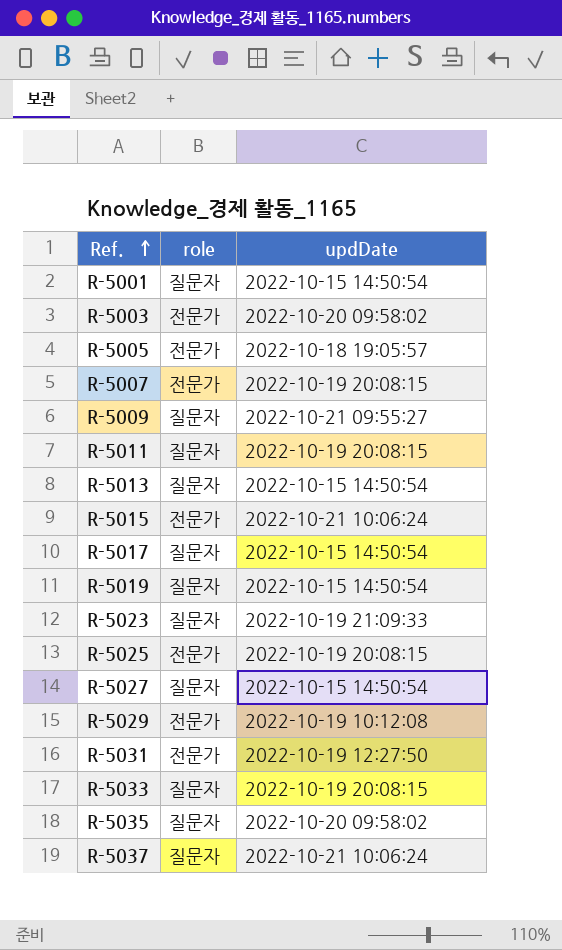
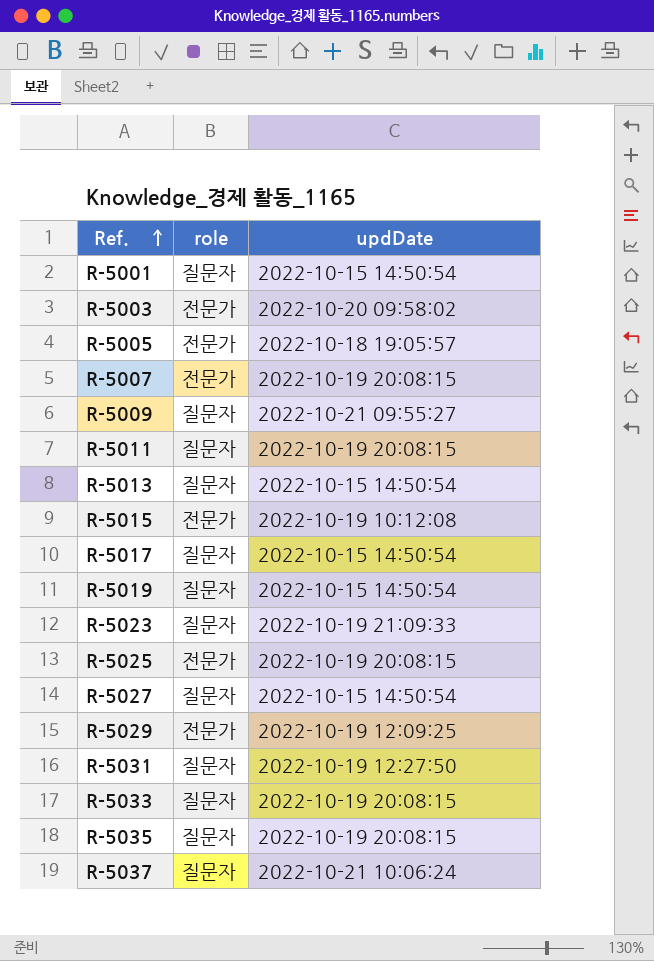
R-5015 | updDate: 2022-10-21 10:06:24 -> 2022-10-19 10:12:08
R-5029 | updDate: 2022-10-19 10:12:08 -> 2022-10-19 12:09:25
R-5031 | role: 전문가 -> 질문자
R-5035 | updDate: 2022-10-20 09:58:02 -> 2022-10-19 20:08:15

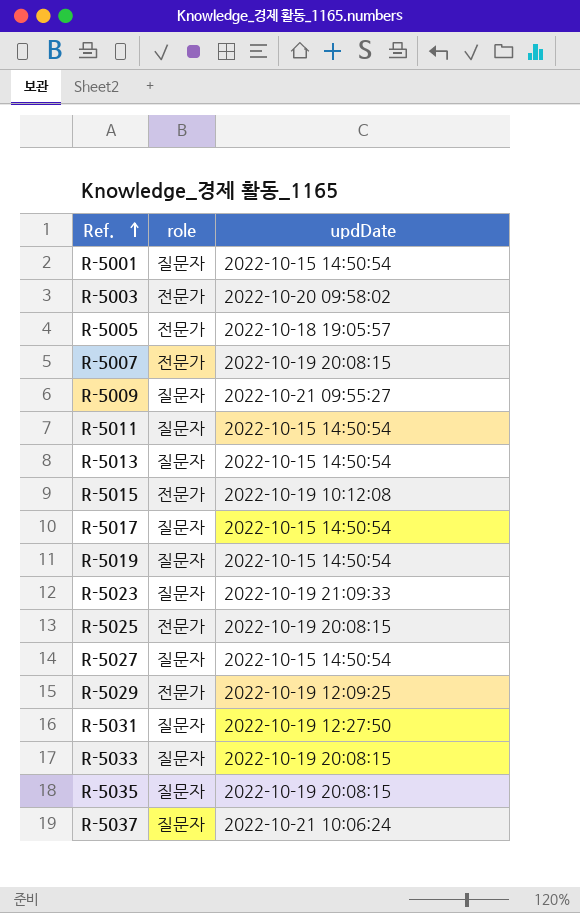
R-5011 | updDate: 2022-10-19 20:08:15 -> 2022-10-15 14:50:54

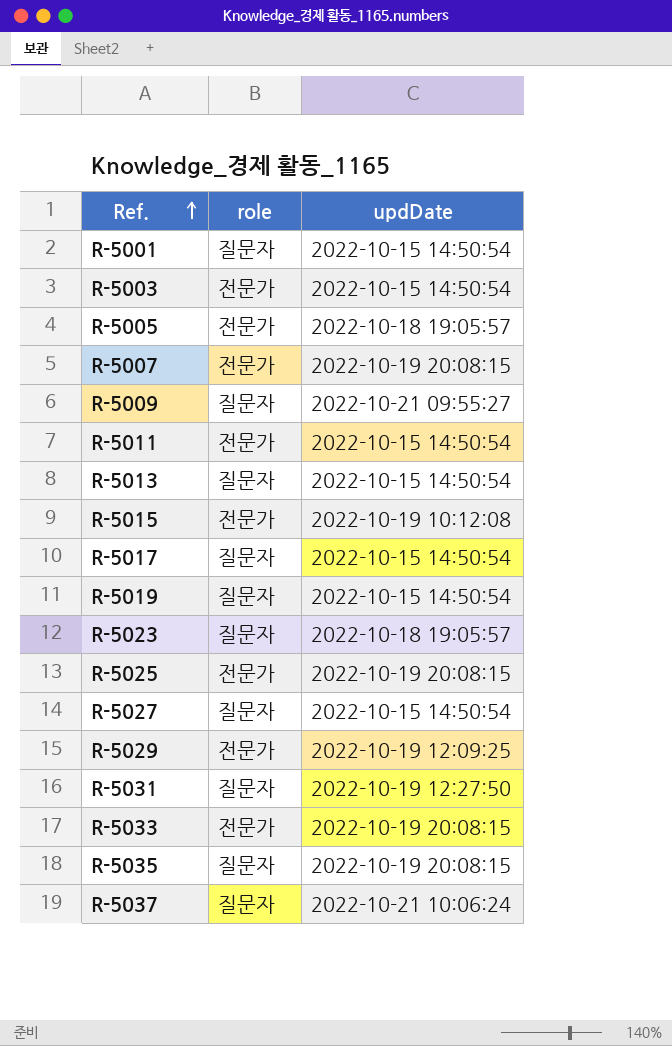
R-5003 | updDate: 2022-10-20 09:58:02 -> 2022-10-15 14:50:54
R-5011 | role: 질문자 -> 전문가
R-5023 | updDate: 2022-10-19 21:09:33 -> 2022-10-18 19:05:57
R-5033 | role: 질문자 -> 전문가

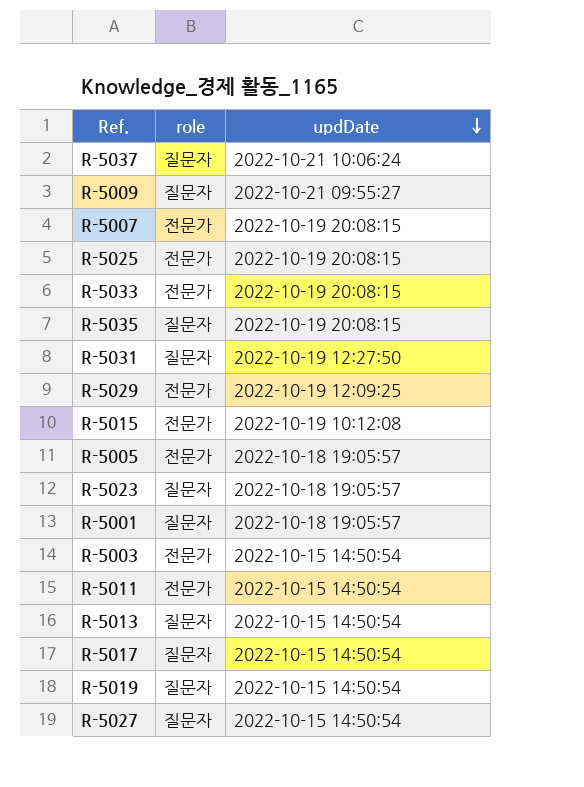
row order: Ref. ascending -> updDate descending
R-5001 | updDate: 2022-10-15 14:50:54 -> 2022-10-18 19:05:57

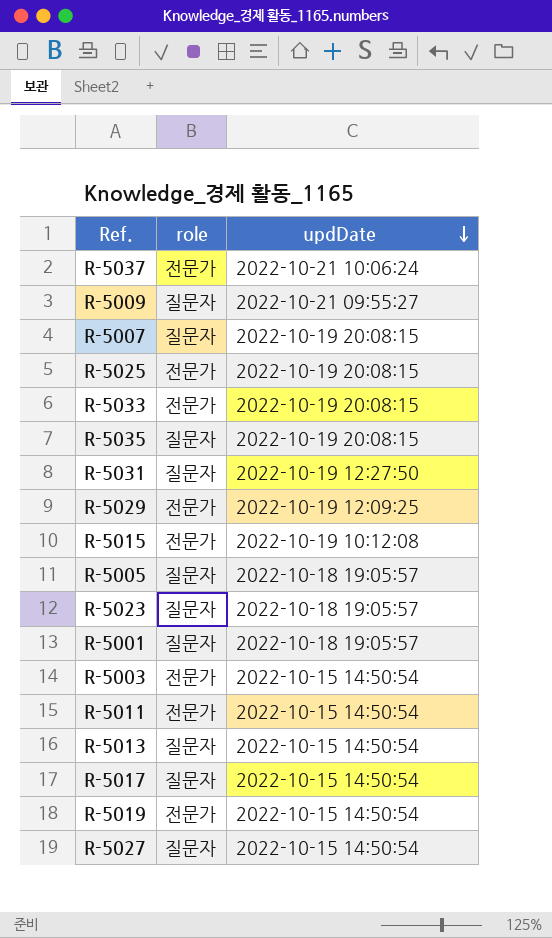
R-5037 | role: 질문자 -> 전문가
R-5007 | role: 전문가 -> 질문자
R-5005 | role: 전문가 -> 질문자
R-5019 | role: 질문자 -> 전문가

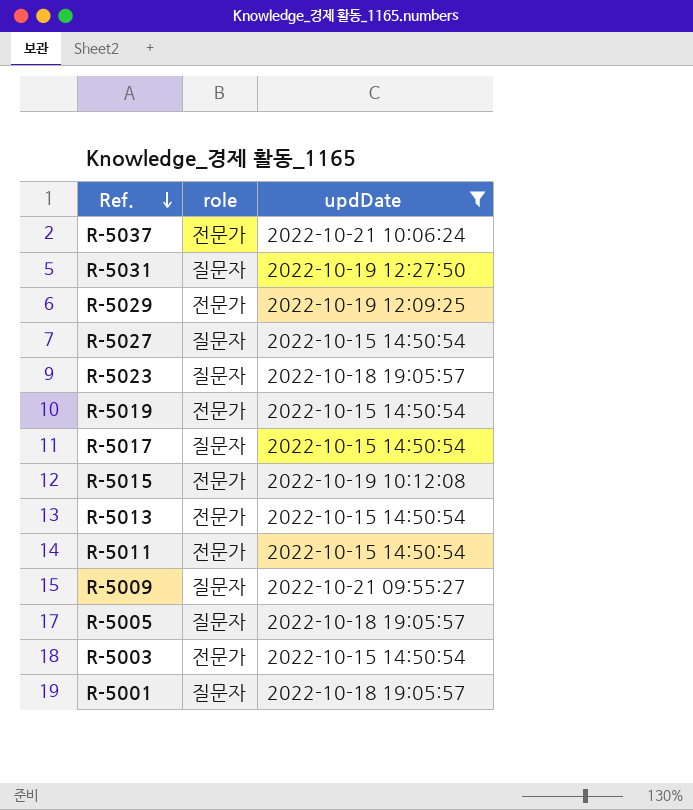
filter: none -> updDate != 2022-10-19 20:08:15
row order: updDate descending -> Ref. descending
R-5013 | role: 질문자 -> 전문가

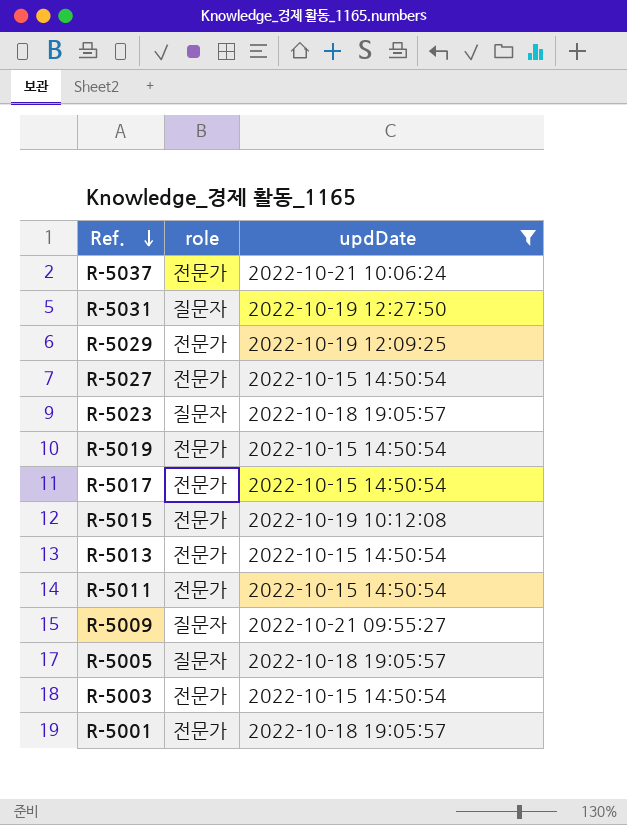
R-5027 | role: 질문자 -> 전문가
R-5017 | role: 질문자 -> 전문가
R-5001 | role: 질문자 -> 전문가

